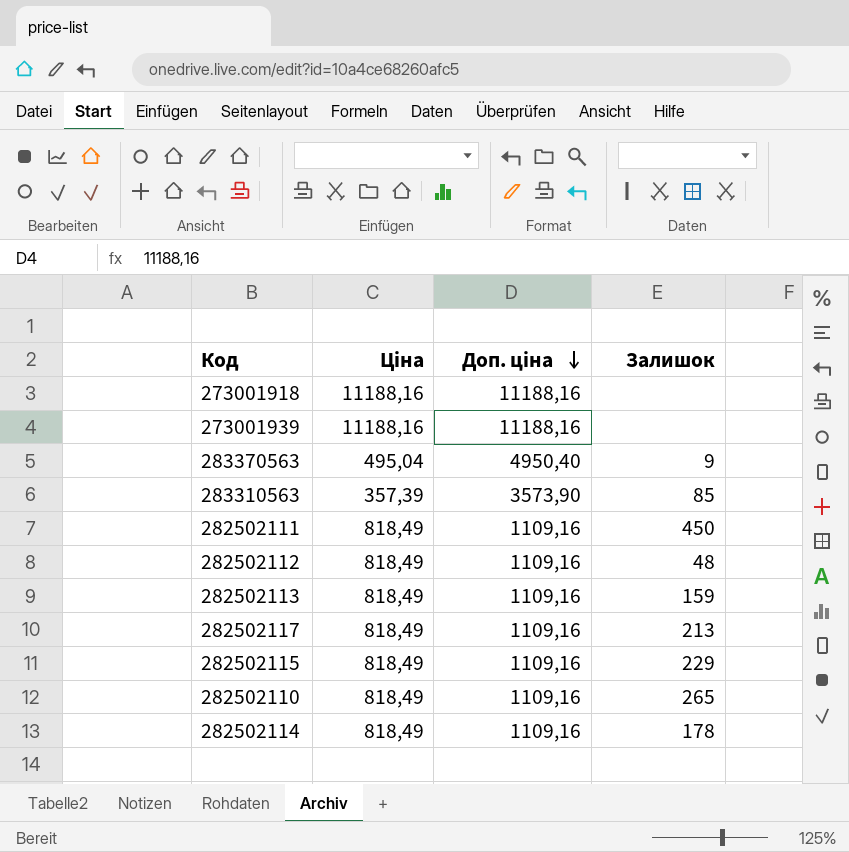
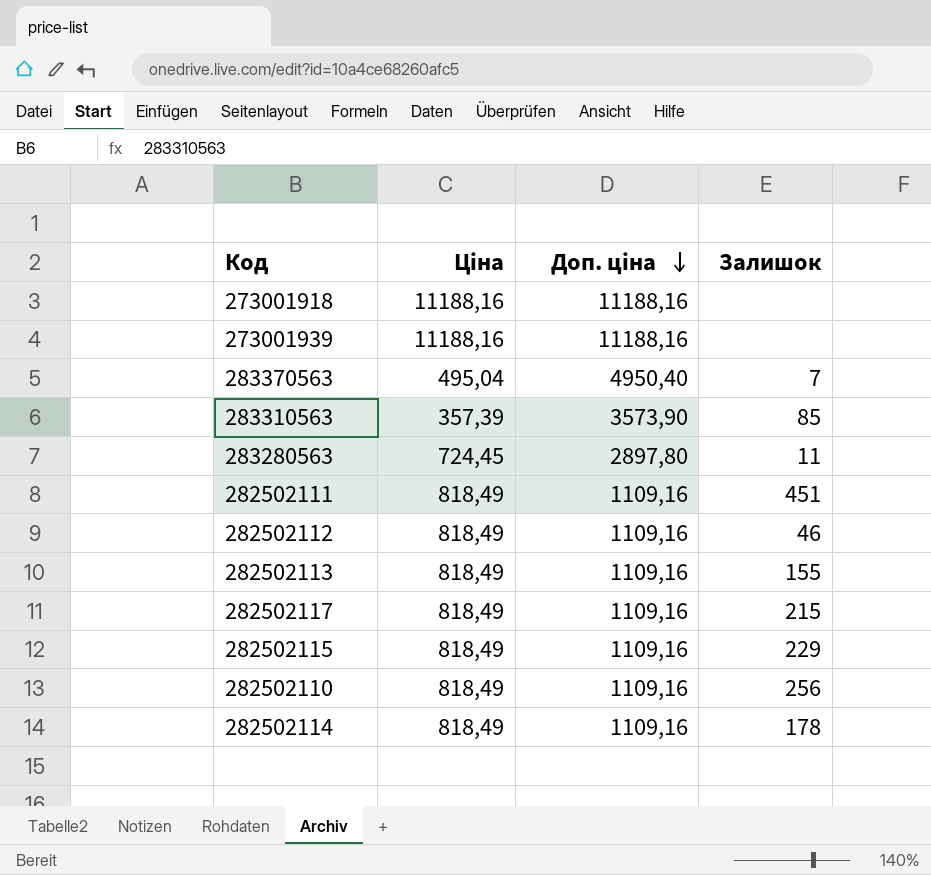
283370563 | Залишок: 9 -> 7
row 283280563: none -> 724,45 | 2897,80 | 11
282502111 | Залишок: 450 -> 451
282502112 | Залишок: 48 -> 46
282502113 | Залишок: 159 -> 155
282502117 | Залишок: 213 -> 215
282502110 | Залишок: 265 -> 256

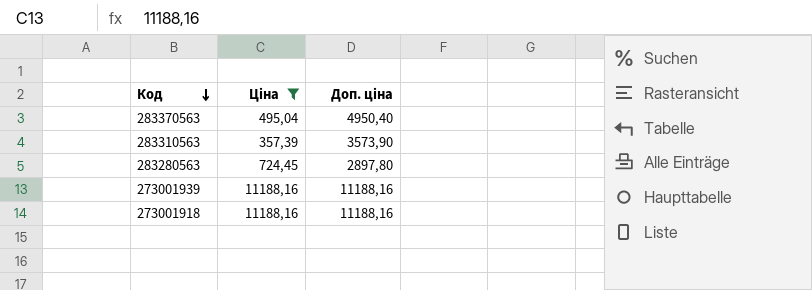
filter: none -> Ціна != 818,49
row order: Доп. ціна descending -> Код descending
column Залишок | position: 4 -> none

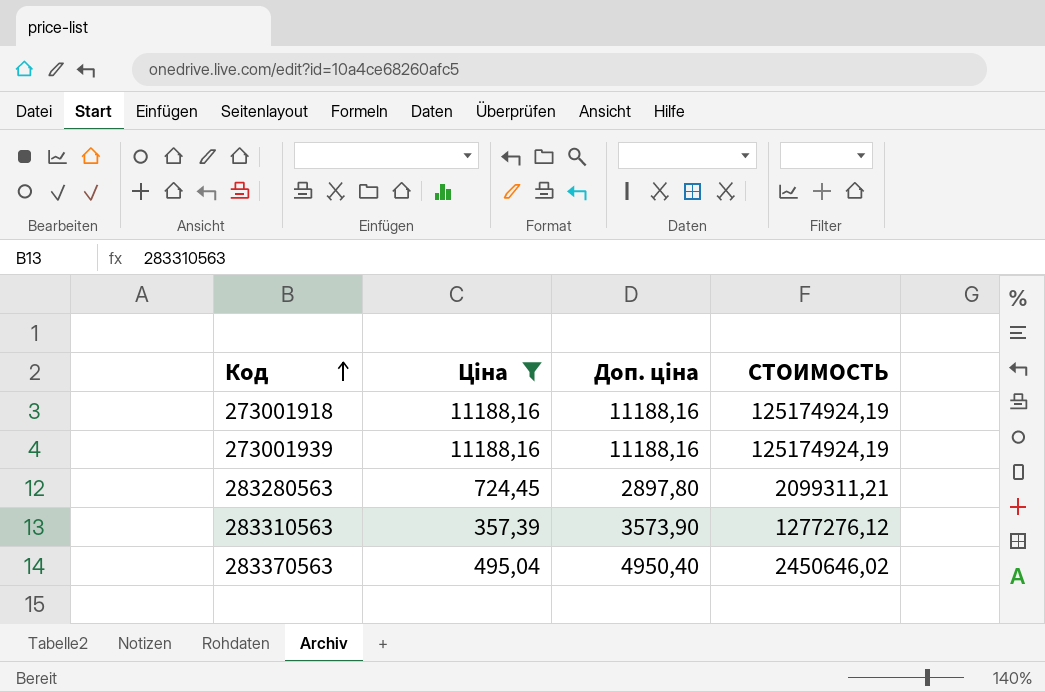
row order: Код descending -> Код ascending
column СТОИМОСТЬ | formula: none -> [Ціна] * [Доп. ціна]

